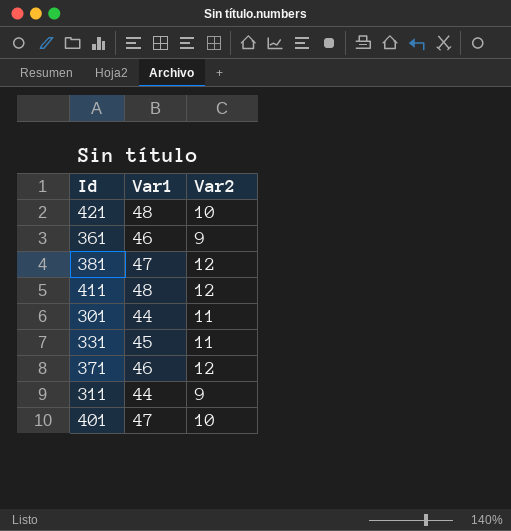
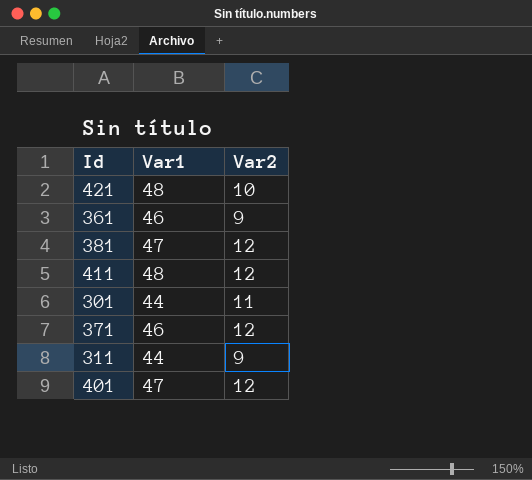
row 331: 45 | 11 -> none
401 | Var2: 10 -> 12

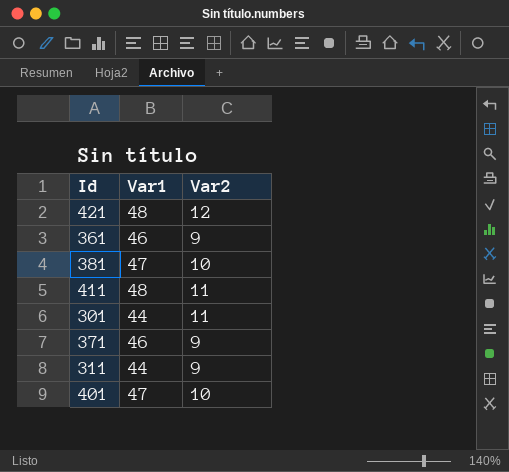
421 | Var2: 10 -> 12
381 | Var2: 12 -> 10
411 | Var2: 12 -> 11
371 | Var2: 12 -> 9
401 | Var2: 12 -> 10

